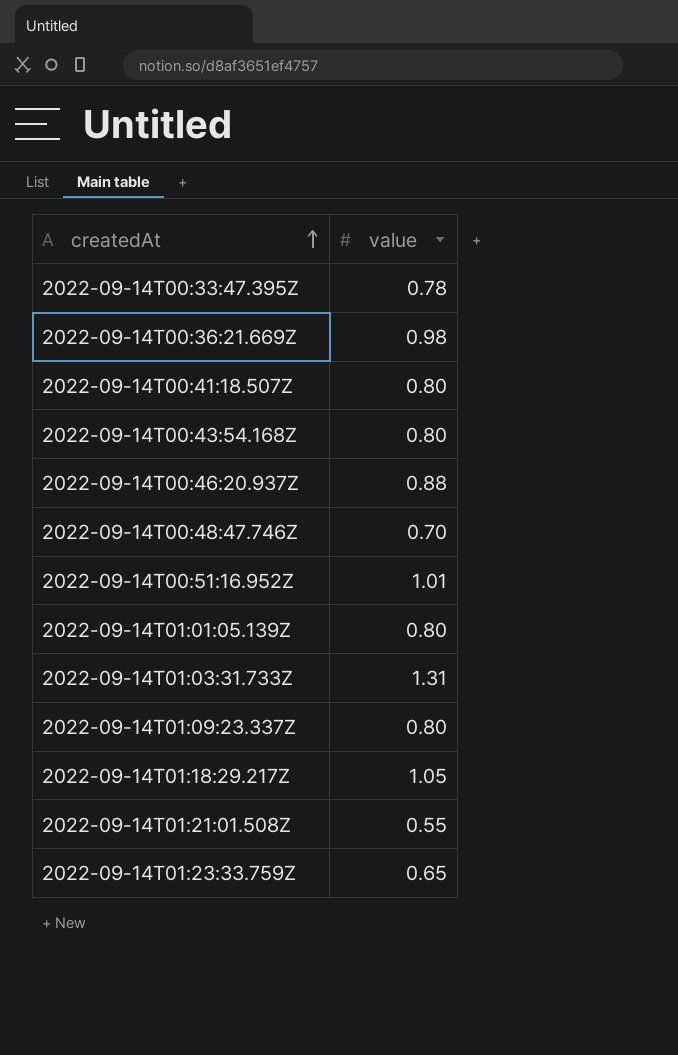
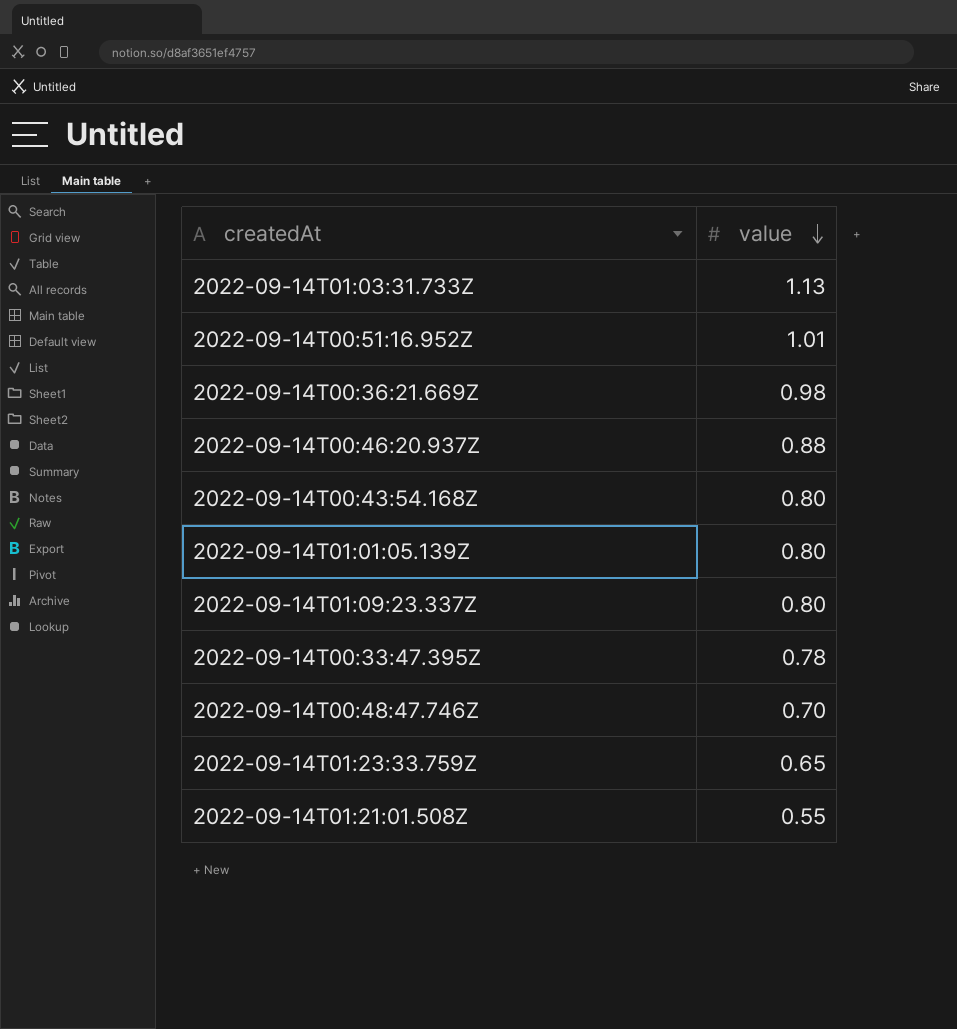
row order: createdAt ascending -> value descending
row 2022-09-14T00:41:18.507Z: 0.80 -> none
row 2022-09-14T01:18:29.217Z: 1.05 -> none
2022-09-14T01:03:31.733Z | value: 1.31 -> 1.13

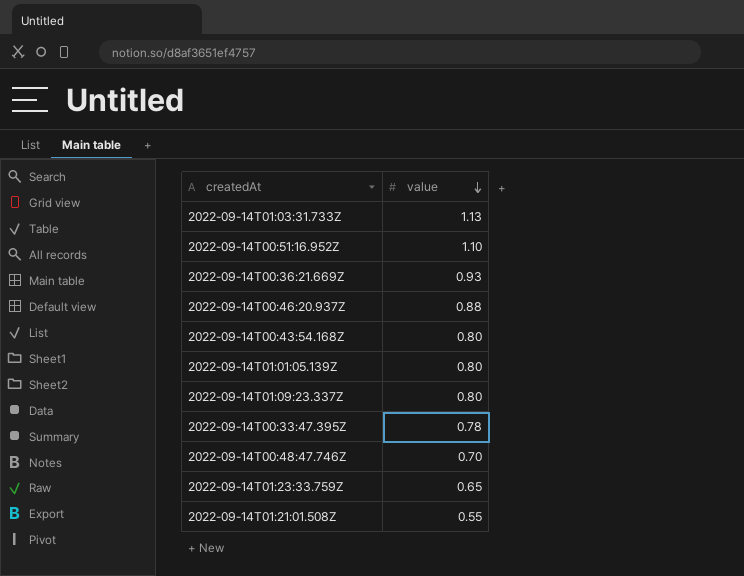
2022-09-14T00:51:16.952Z | value: 1.01 -> 1.10
2022-09-14T00:36:21.669Z | value: 0.98 -> 0.93

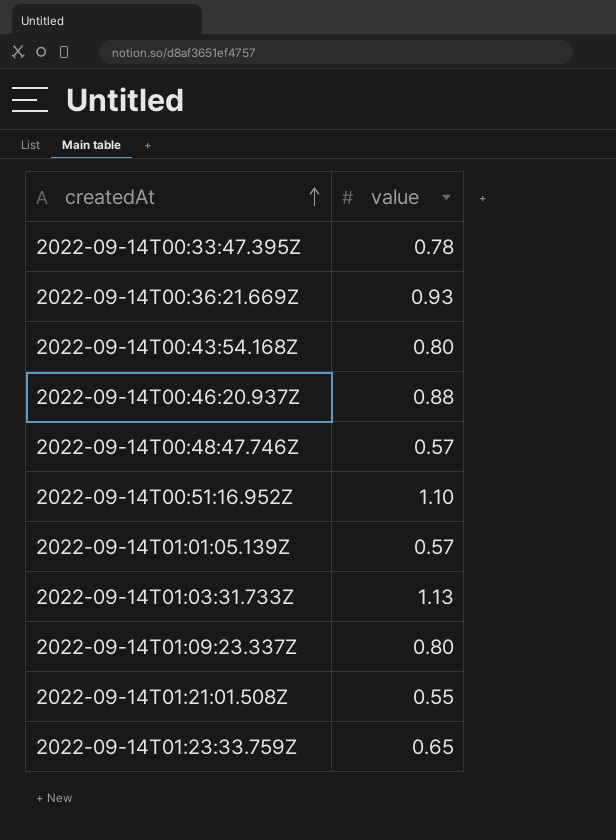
row order: value descending -> createdAt ascending
2022-09-14T00:48:47.746Z | value: 0.70 -> 0.57
2022-09-14T01:01:05.139Z | value: 0.80 -> 0.57

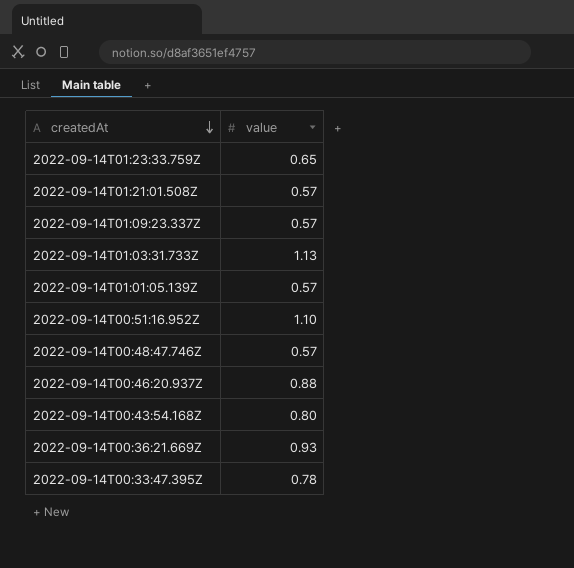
row order: createdAt ascending -> createdAt descending
2022-09-14T01:21:01.508Z | value: 0.55 -> 0.57
2022-09-14T01:09:23.337Z | value: 0.80 -> 0.57

